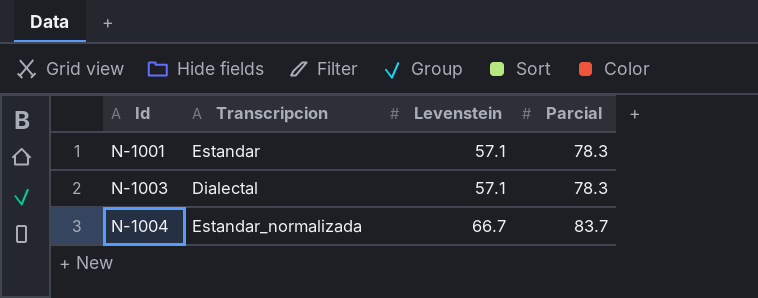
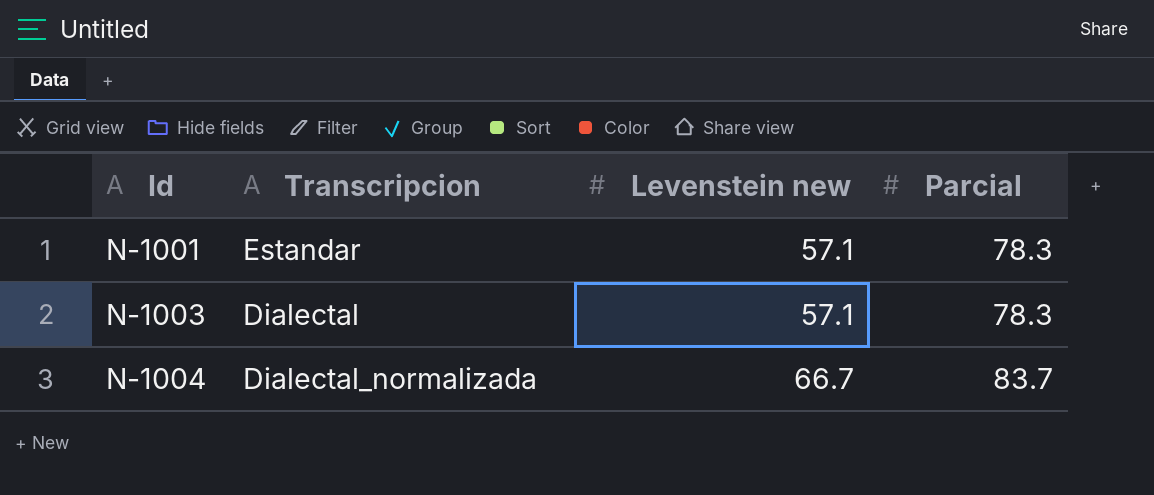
column name: Levenstein -> Levenstein new
N-1004 | Transcripcion: Estandar_normalizada -> Dialectal_normalizada

